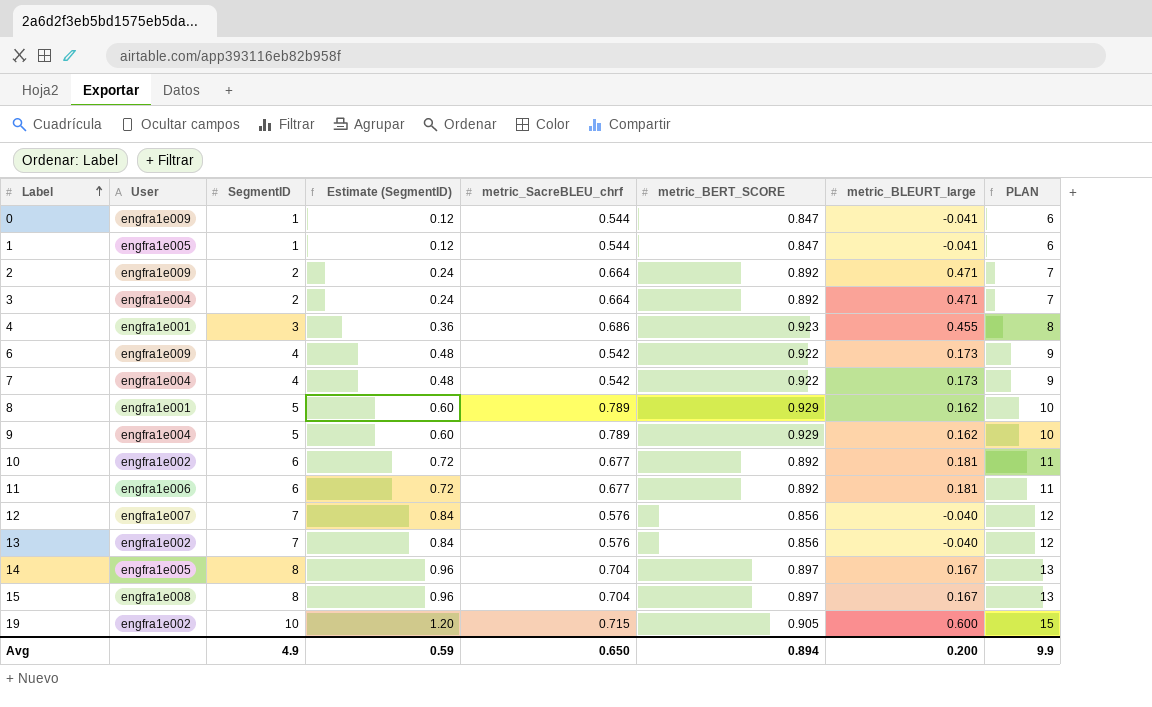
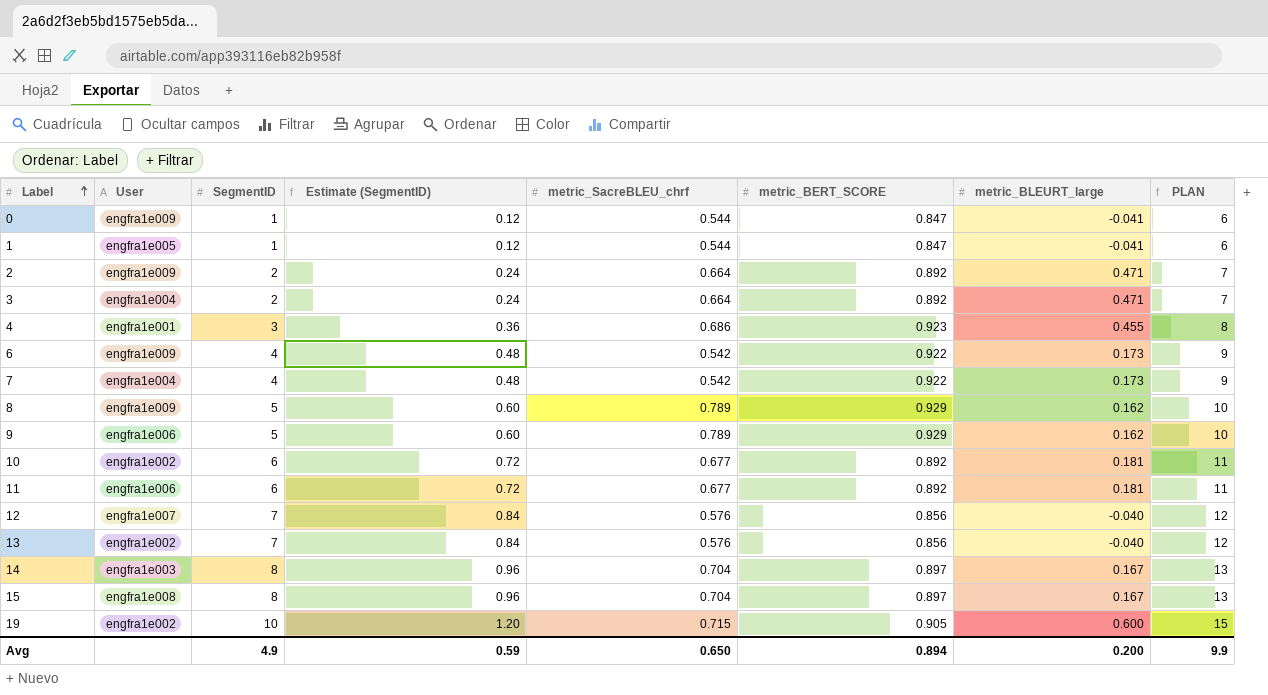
8 | User: engfra1e001 -> engfra1e009
9 | User: engfra1e004 -> engfra1e006
14 | User: engfra1e005 -> engfra1e003

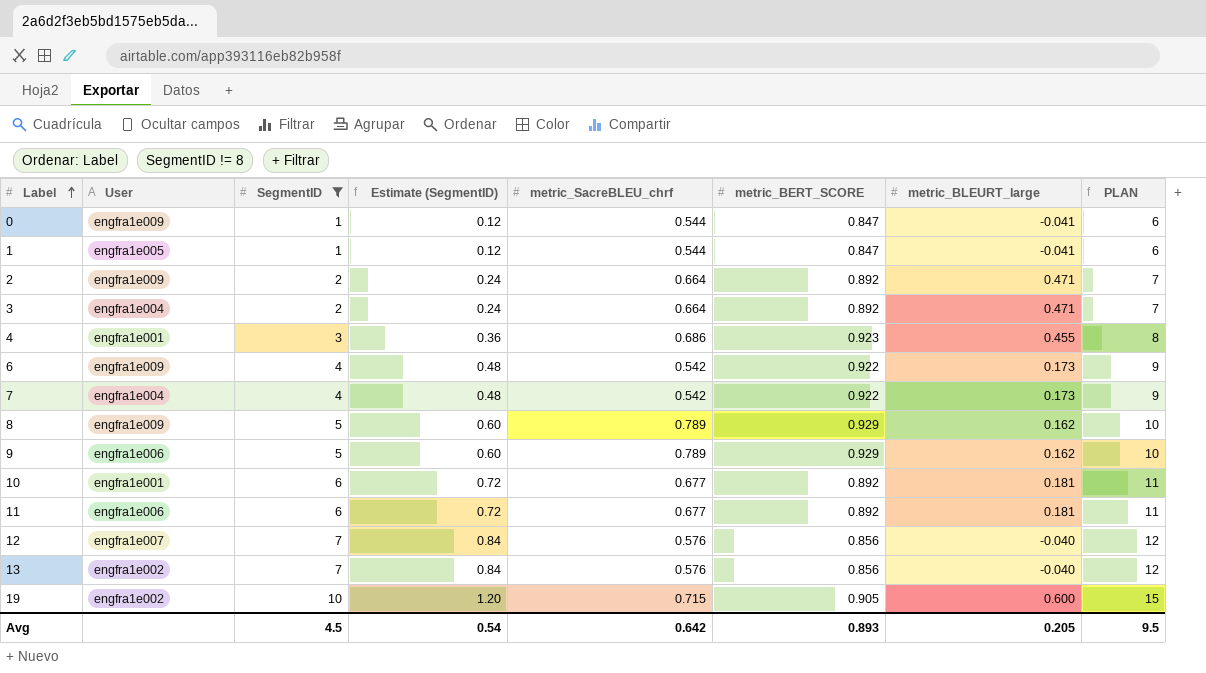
filter: none -> SegmentID != 8
10 | User: engfra1e002 -> engfra1e001
Avg | SegmentID: 4.9 -> 4.5
Avg | Estimate (SegmentID): 0.59 -> 0.54
Avg | metric_SacreBLEU_chrf: 0.650 -> 0.642
Avg | metric_BERT_SCORE: 0.894 -> 0.893
Avg | metric_BLEURT_large: 0.200 -> 0.205
Avg | PLAN: 9.9 -> 9.5

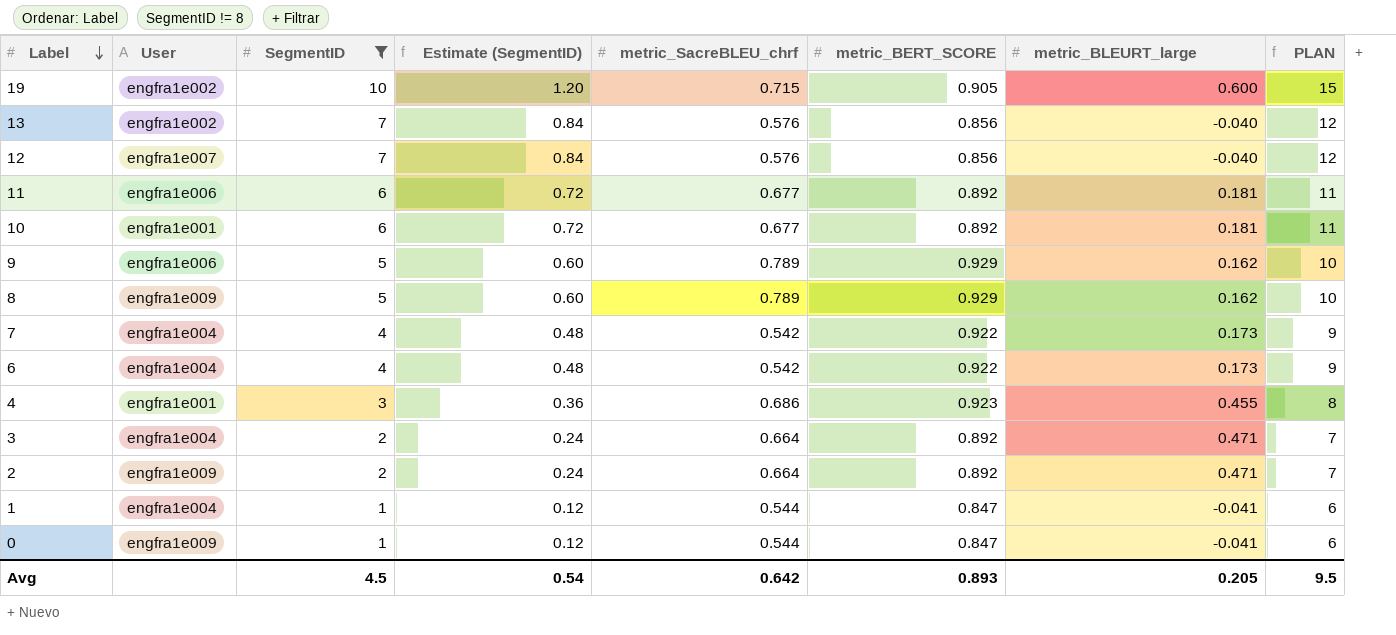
row order: Label ascending -> Label descending
6 | User: engfra1e009 -> engfra1e004
1 | User: engfra1e005 -> engfra1e004

